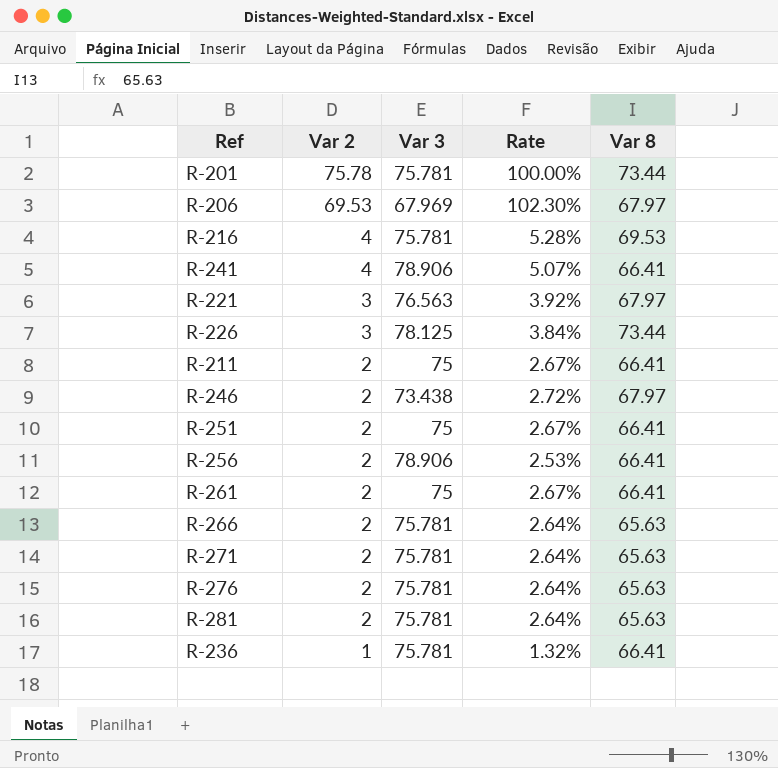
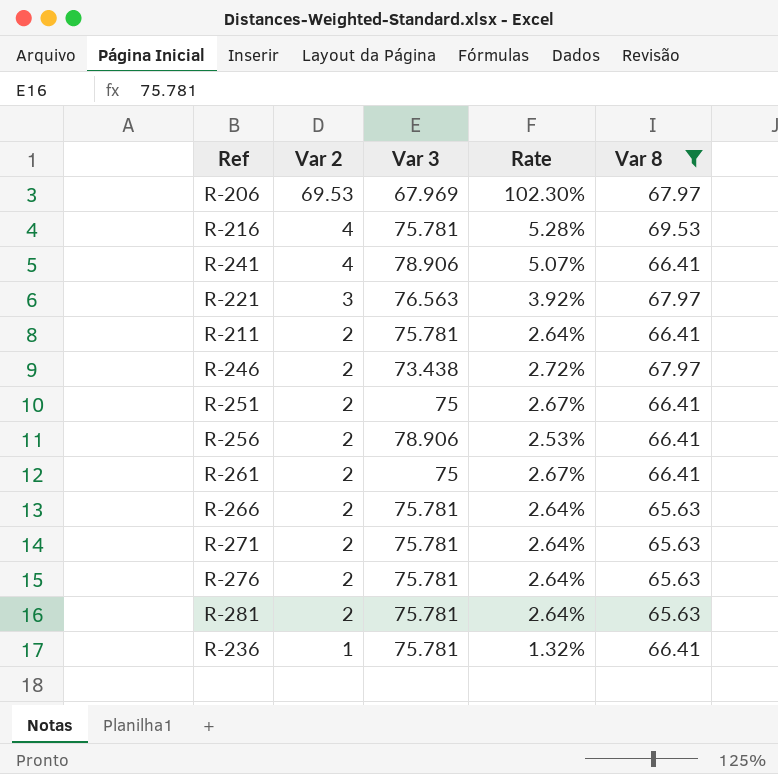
filter: none -> Var 8 != 73.44
R-211 | Var 3: 75 -> 75.781
R-211 | Rate: 2.67% -> 2.64%

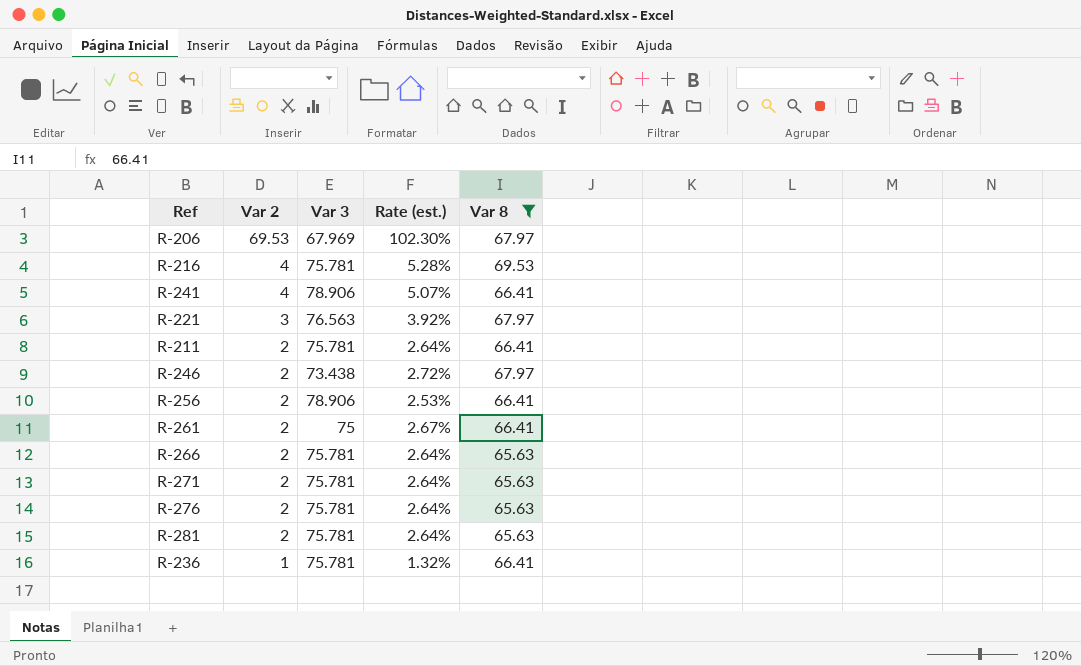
column name: Rate -> Rate (est.)
row R-251: 2 | 75 | 2.67% | 66.41 -> none

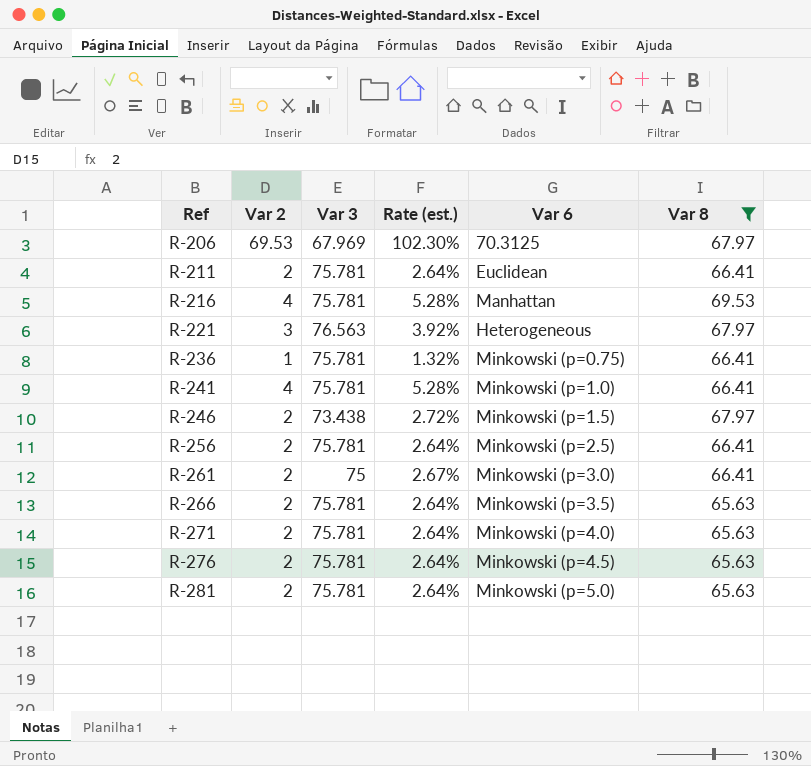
row order: Var 2 descending -> Ref ascending
column Var 6 | position: none -> 5
R-241 | Var 3: 78.906 -> 75.781
R-241 | Rate (est.): 5.07% -> 5.28%
R-256 | Var 3: 78.906 -> 75.781
R-256 | Rate (est.): 2.53% -> 2.64%

